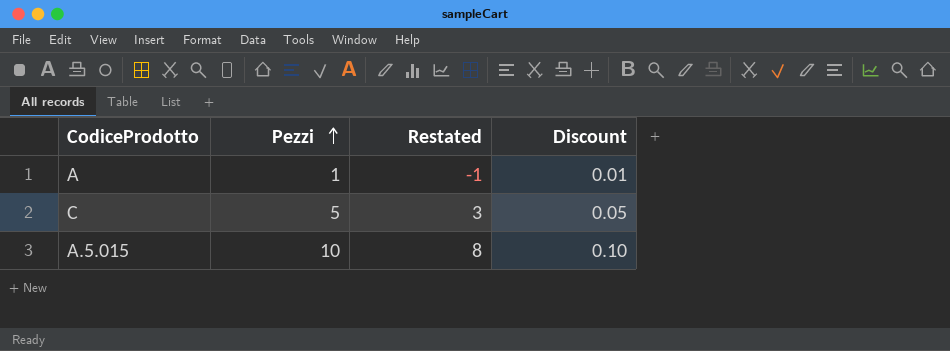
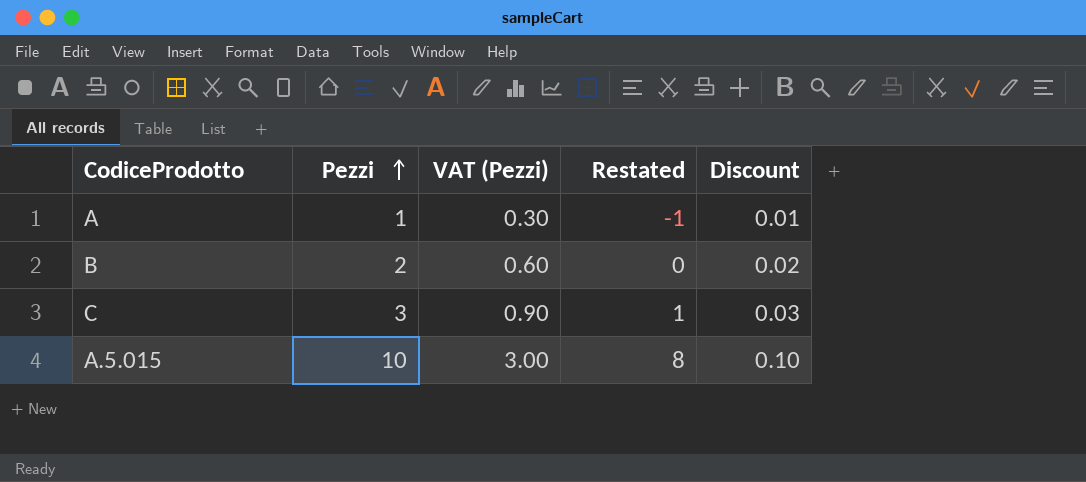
column VAT (Pezzi) | formula: none -> [Pezzi] * 0.3
row B: none -> 2 | 0.60 | 0 | 0.02
C | Pezzi: 5 -> 3
C | Restated: 3 -> 1
C | Discount: 0.05 -> 0.03

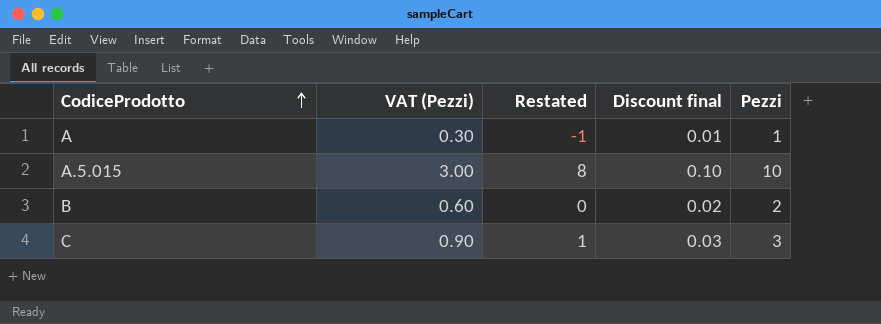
row order: Pezzi ascending -> CodiceProdotto ascending
column name: Discount -> Discount final
column Pezzi | position: 2 -> 5

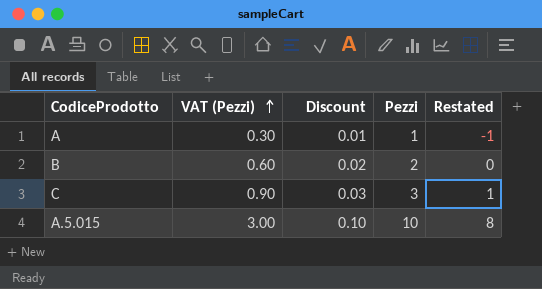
row order: CodiceProdotto ascending -> VAT (Pezzi) ascending
column name: Discount final -> Discount
column Restated | position: 3 -> 5

